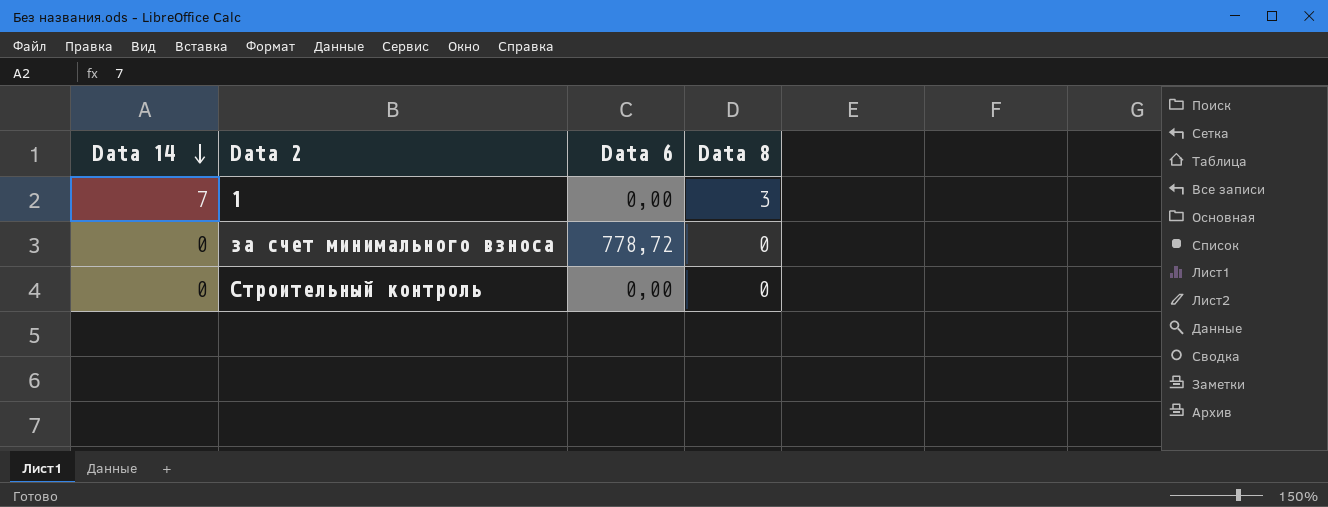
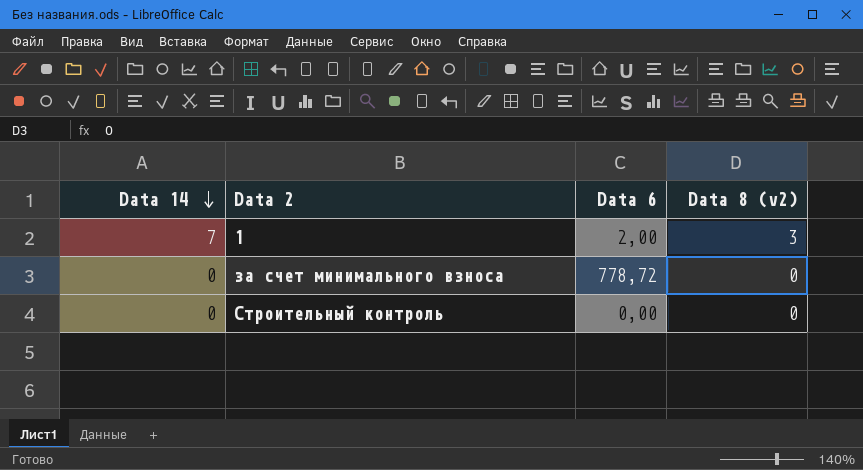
column name: Data 8 -> Data 8 (v2)
1 | Data 6: 0,00 -> 2,00

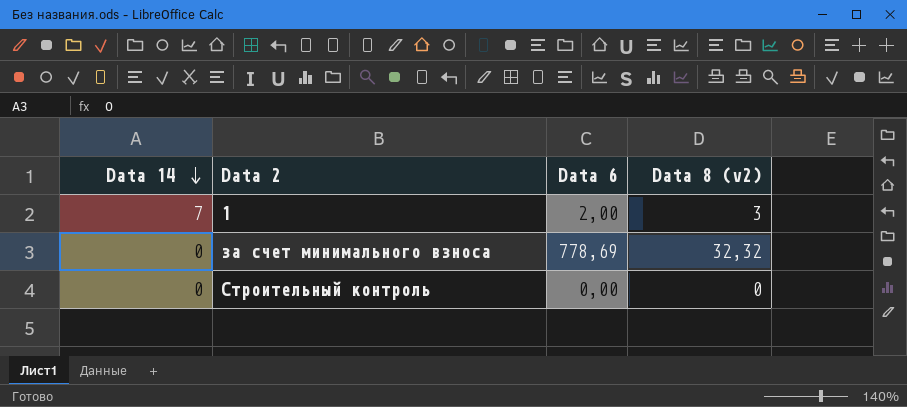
за счет минимального взноса | Data 6: 778,72 -> 778,69
за счет минимального взноса | Data 8 (v2): 0 -> 32,32

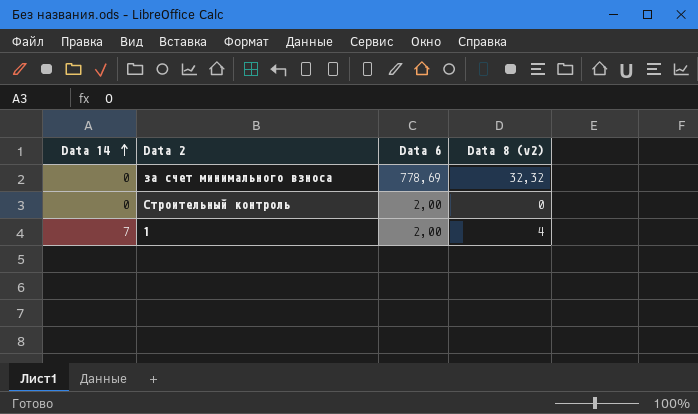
row order: Data 14 descending -> Data 14 ascending
Строительный контроль | Data 6: 0,00 -> 2,00
1 | Data 8 (v2): 3 -> 4

